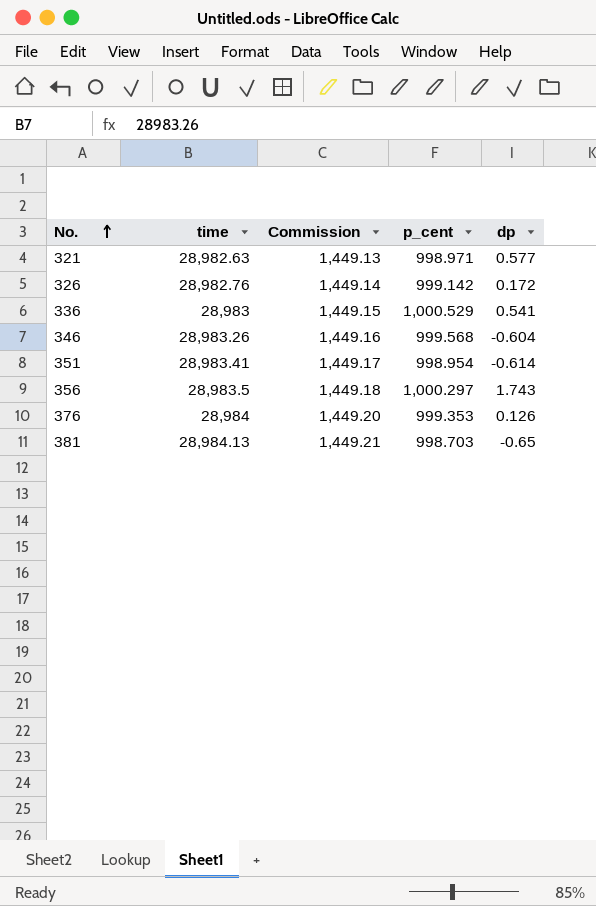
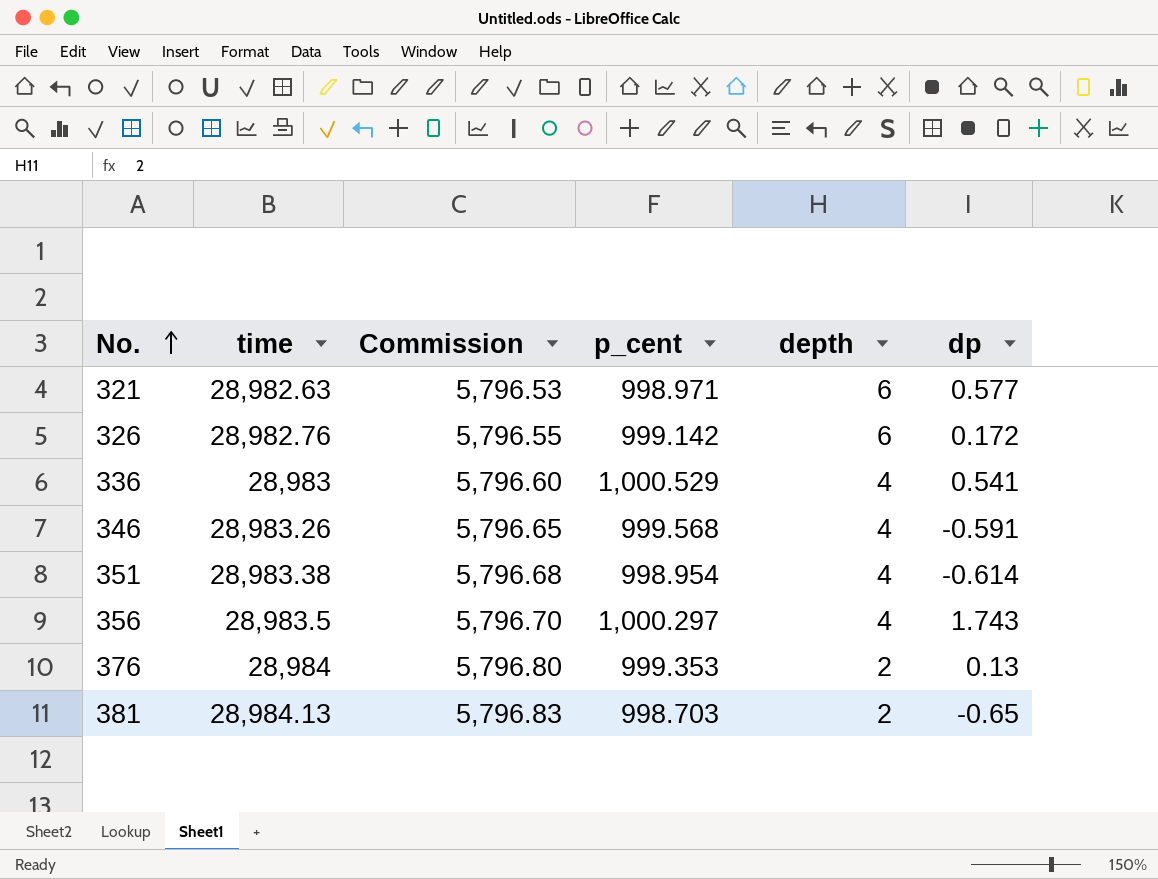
column Commission | formula: [time] * 0.05 -> [time] * 0.2
column depth | position: none -> 5
346 | dp: -0.604 -> -0.591
351 | time: 28,983.41 -> 28,983.38
376 | dp: 0.126 -> 0.13

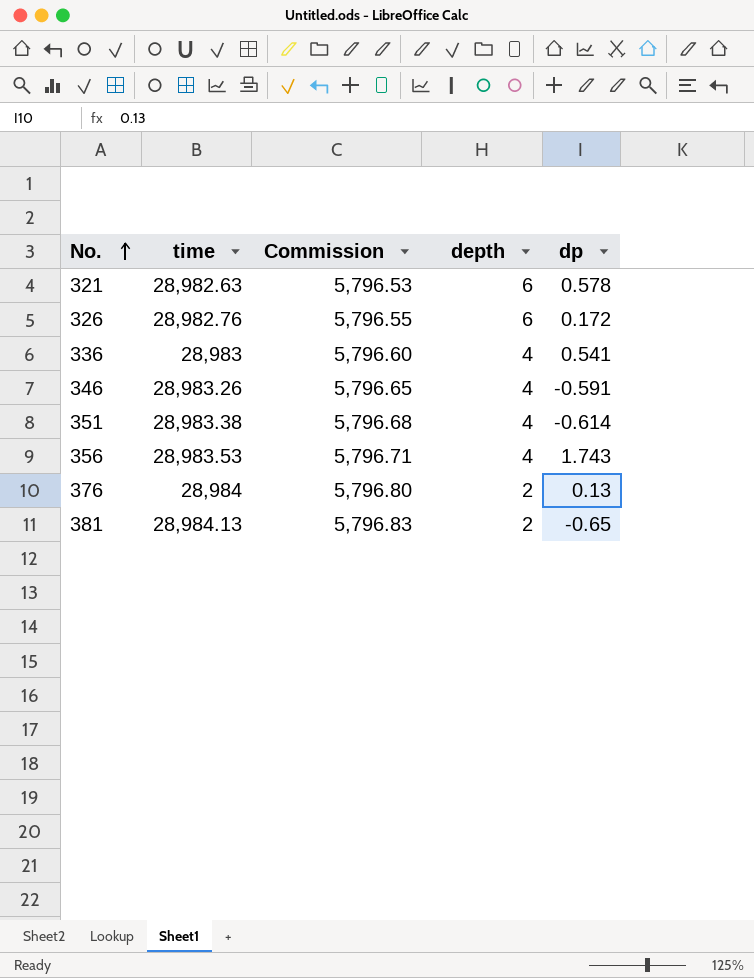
column p_cent | position: 4 -> none
321 | dp: 0.577 -> 0.578
356 | time: 28,983.5 -> 28,983.53
356 | Commission: 5,796.70 -> 5,796.71

